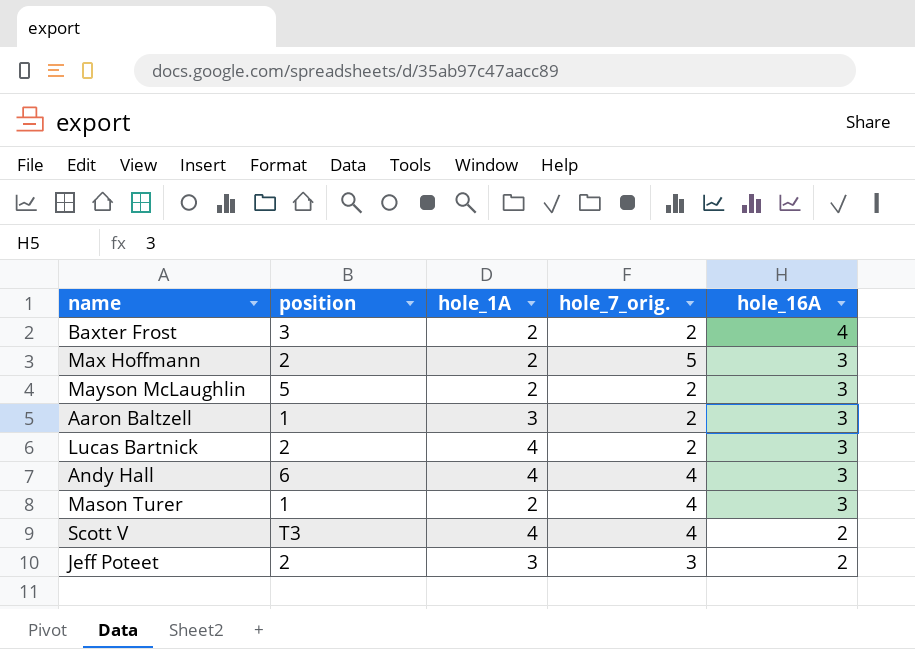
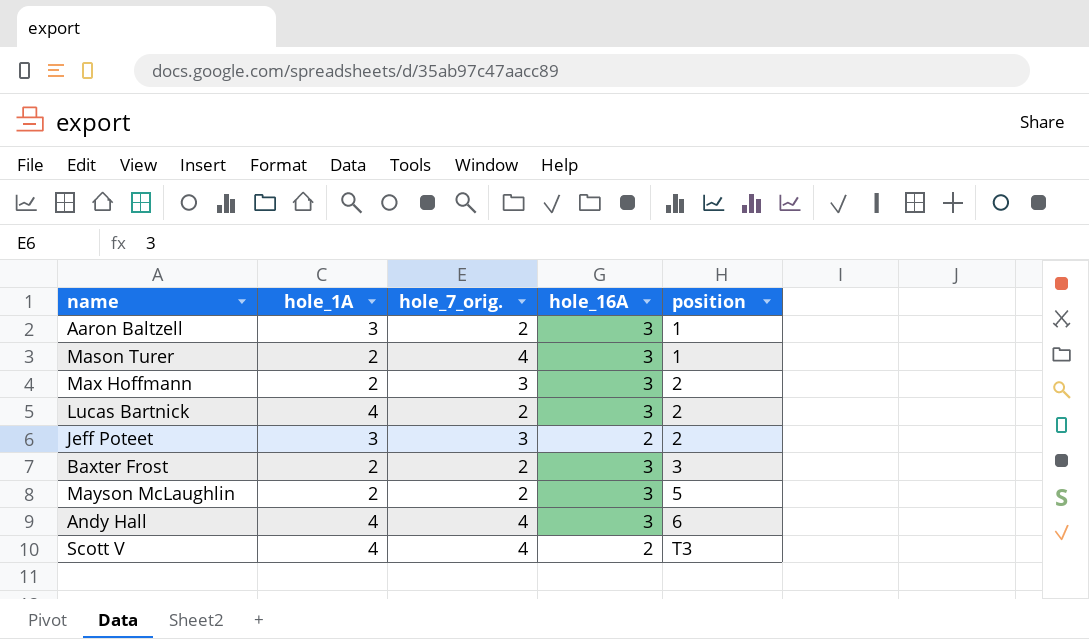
row order: hole_16A descending -> position ascending
column position | position: 2 -> 5
Max Hoffmann | hole_7_orig.: 5 -> 3
Baxter Frost | hole_16A: 4 -> 3

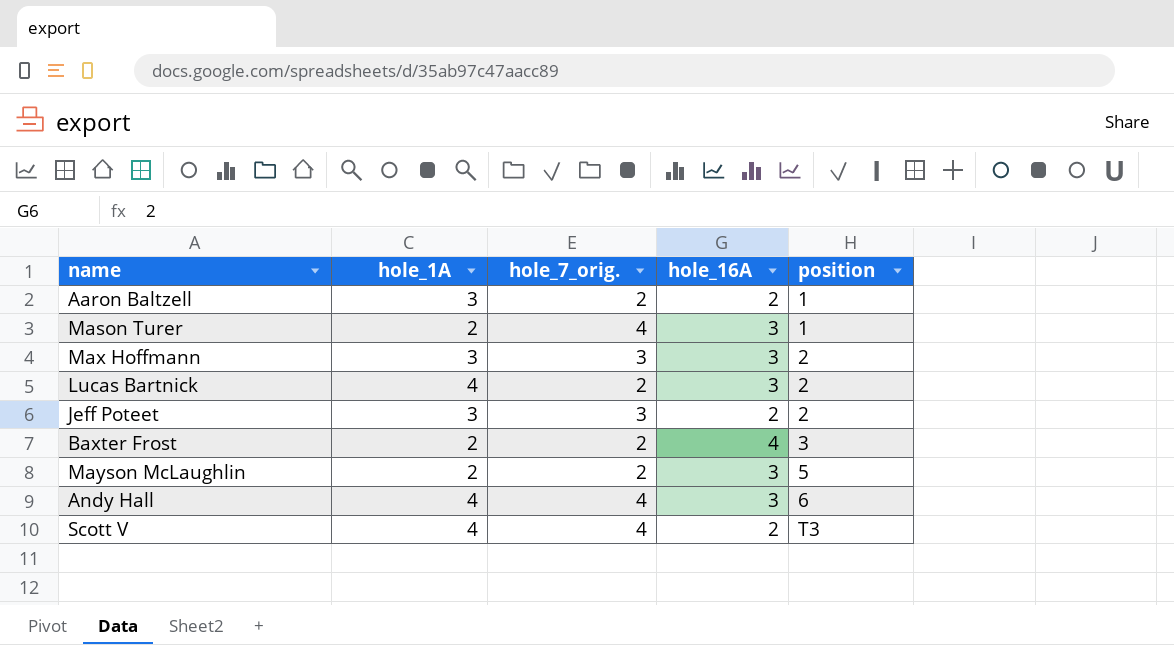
Aaron Baltzell | hole_16A: 3 -> 2
Max Hoffmann | hole_1A: 2 -> 3
Baxter Frost | hole_16A: 3 -> 4

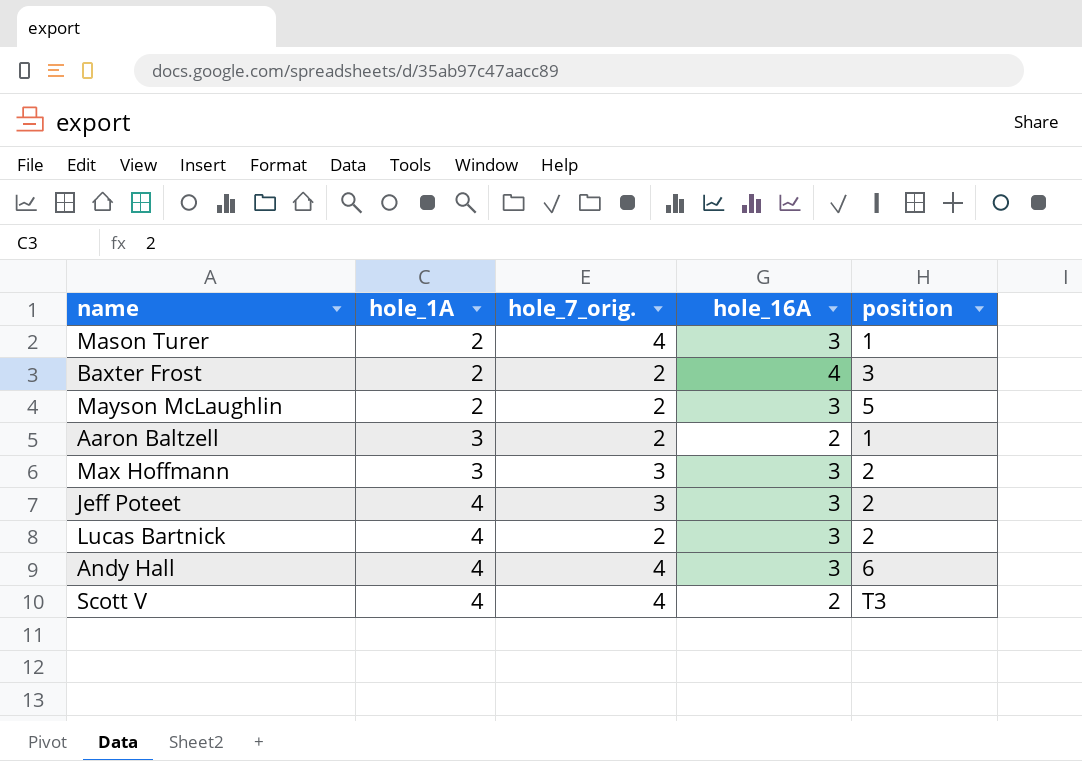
row order: position ascending -> hole_1A ascending
Jeff Poteet | hole_1A: 3 -> 4
Jeff Poteet | hole_16A: 2 -> 3

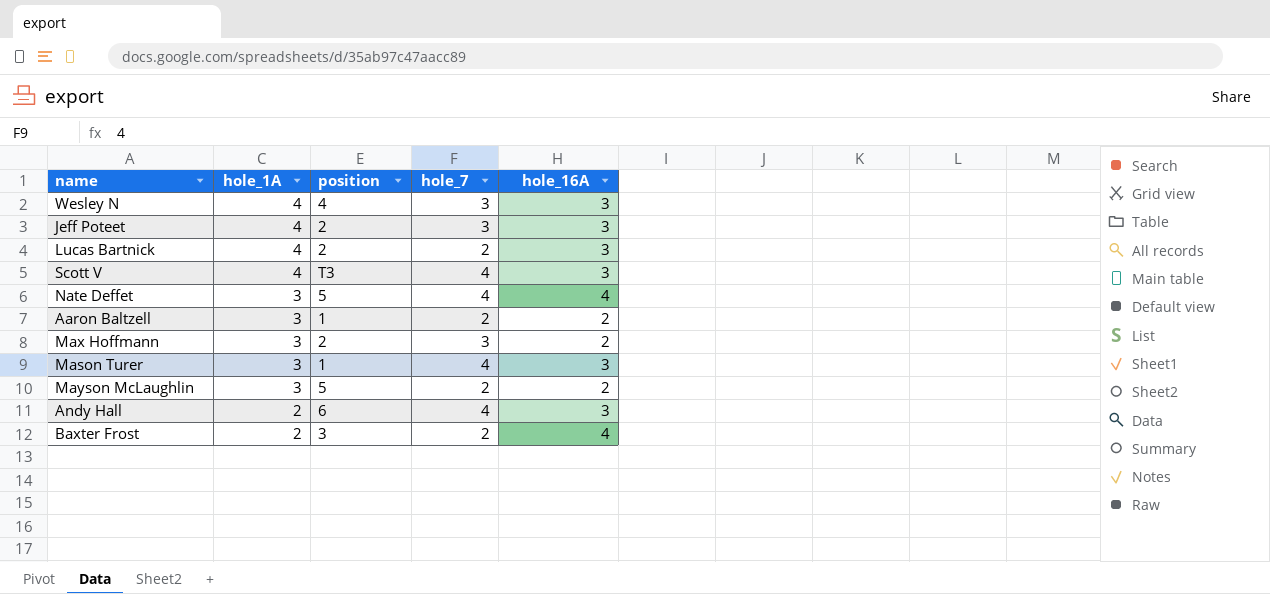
row order: hole_1A ascending -> hole_1A descending
column position | position: 5 -> 3
column name: hole_7_orig. -> hole_7
row Wesley N: none -> 4 | 4 | 3 | 3
Scott V | hole_16A: 2 -> 3
row Nate Deffet: none -> 3 | 5 | 4 | 4
Max Hoffmann | hole_16A: 3 -> 2
Mason Turer | hole_1A: 2 -> 3
Mayson McLaughlin | hole_1A: 2 -> 3
Mayson McLaughlin | hole_16A: 3 -> 2
Andy Hall | hole_1A: 4 -> 2

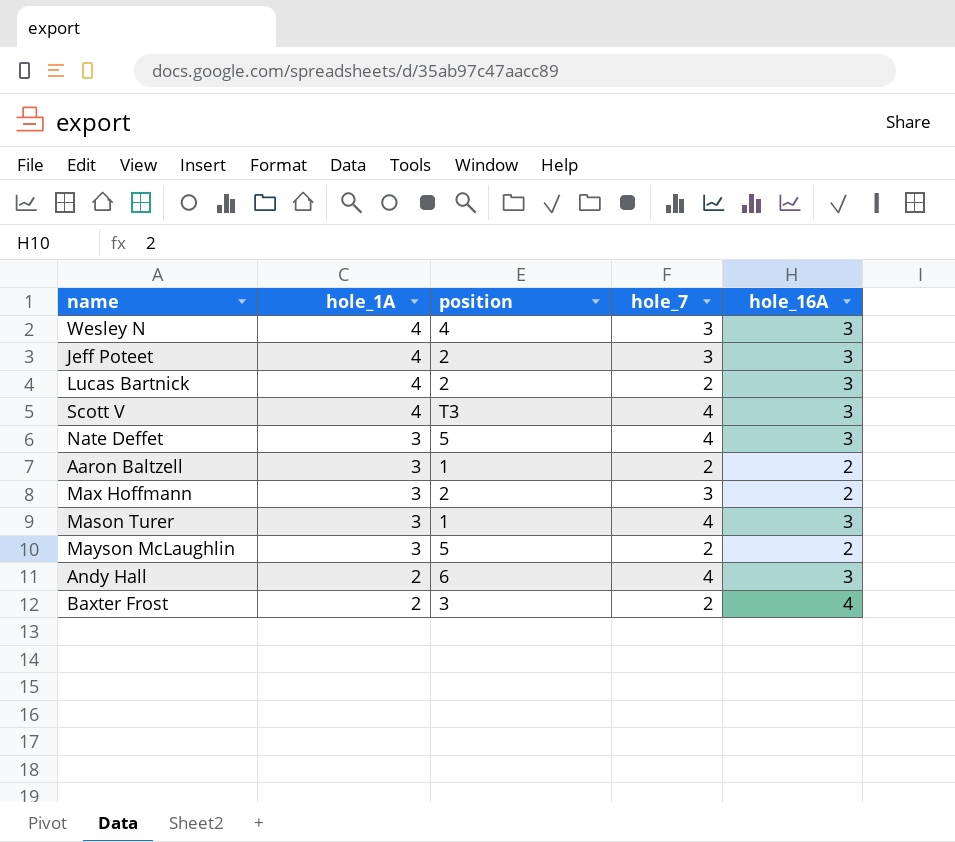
Nate Deffet | hole_16A: 4 -> 3

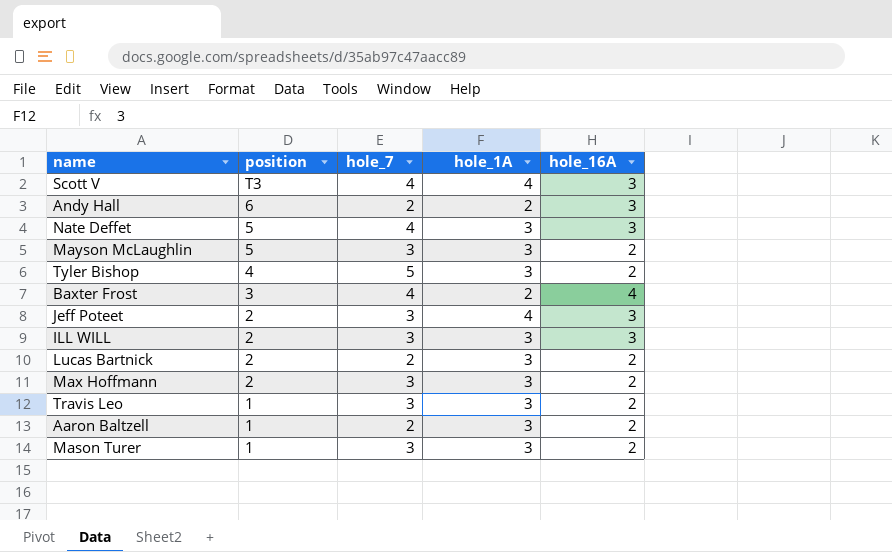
row order: hole_1A descending -> position descending
column hole_1A | position: 2 -> 4
row Wesley N: 4 | 4 | 3 | 3 -> none
Andy Hall | hole_7: 4 -> 2
Mayson McLaughlin | hole_7: 2 -> 3
row Tyler Bishop: none -> 4 | 5 | 3 | 2
Baxter Frost | hole_7: 2 -> 4
row ILL WILL: none -> 2 | 3 | 3 | 3
Lucas Bartnick | hole_1A: 4 -> 3
Lucas Bartnick | hole_16A: 3 -> 2
row Travis Leo: none -> 1 | 3 | 3 | 2
Mason Turer | hole_7: 4 -> 3
Mason Turer | hole_16A: 3 -> 2

